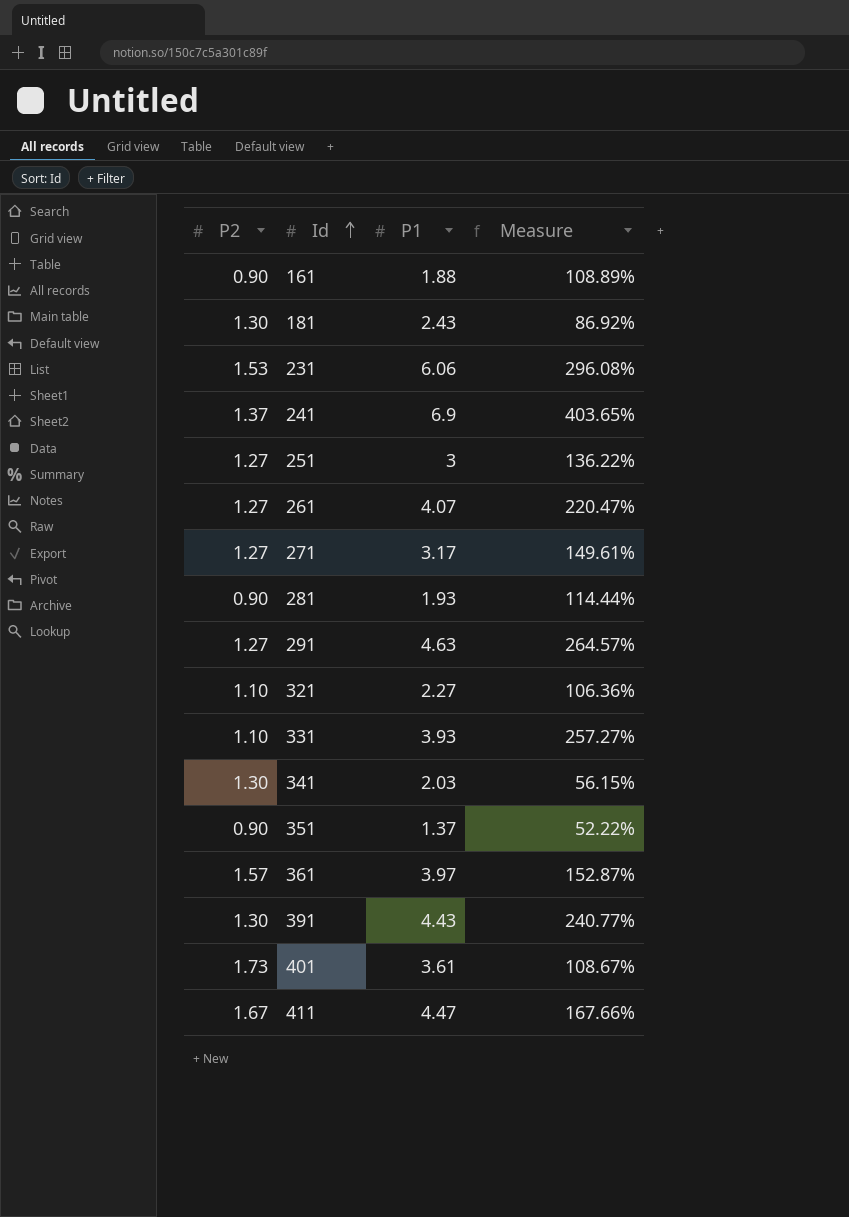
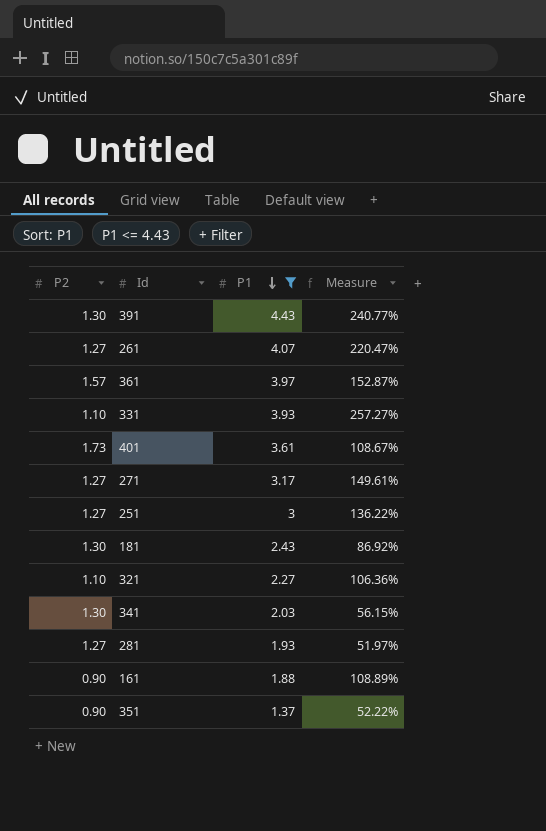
filter: none -> P1 <= 4.43
row order: Id ascending -> P1 descending
281 | P2: 0.90 -> 1.27
281 | Measure: 114.44% -> 51.97%

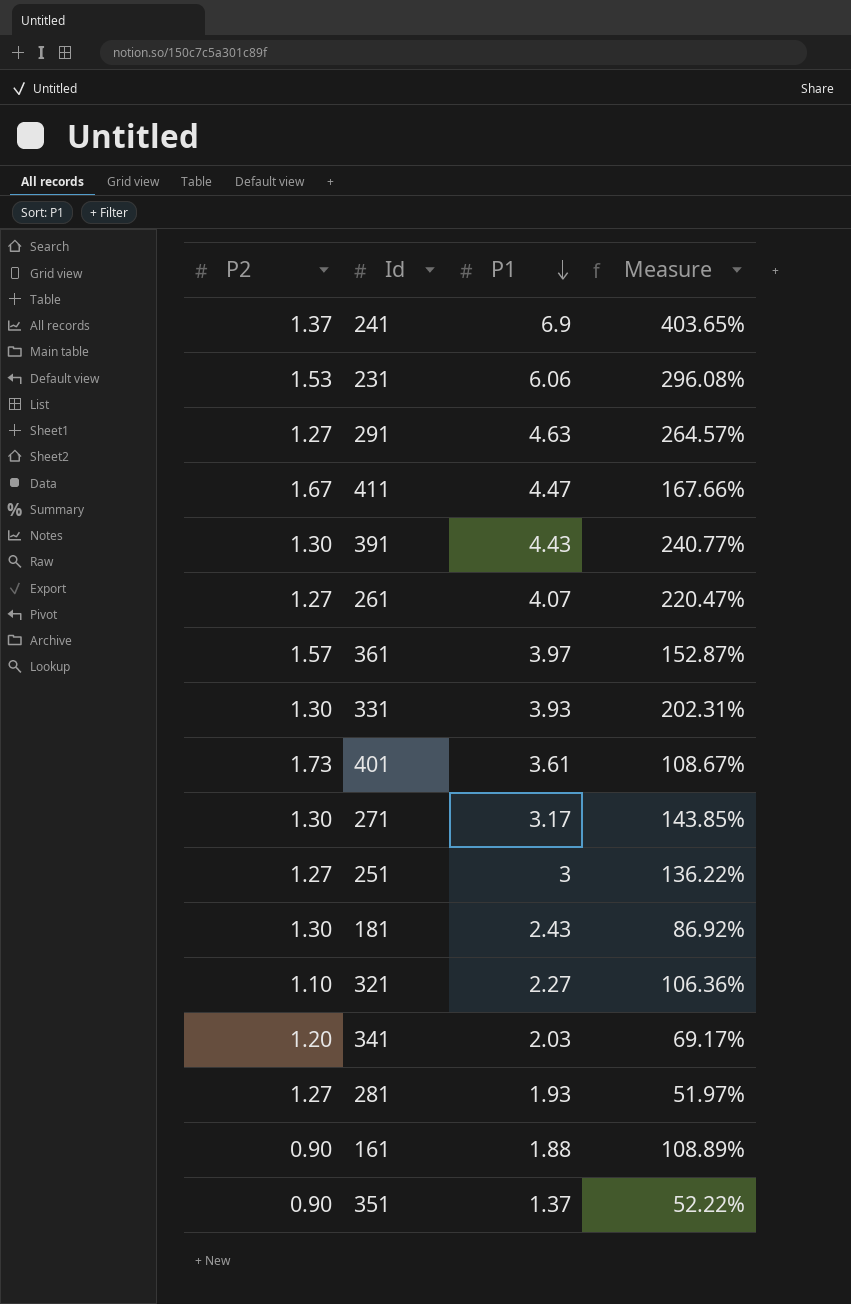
filter: P1 <= 4.43 -> none
331 | P2: 1.10 -> 1.30
331 | Measure: 257.27% -> 202.31%
271 | P2: 1.27 -> 1.30
271 | Measure: 149.61% -> 143.85%
341 | P2: 1.30 -> 1.20
341 | Measure: 56.15% -> 69.17%

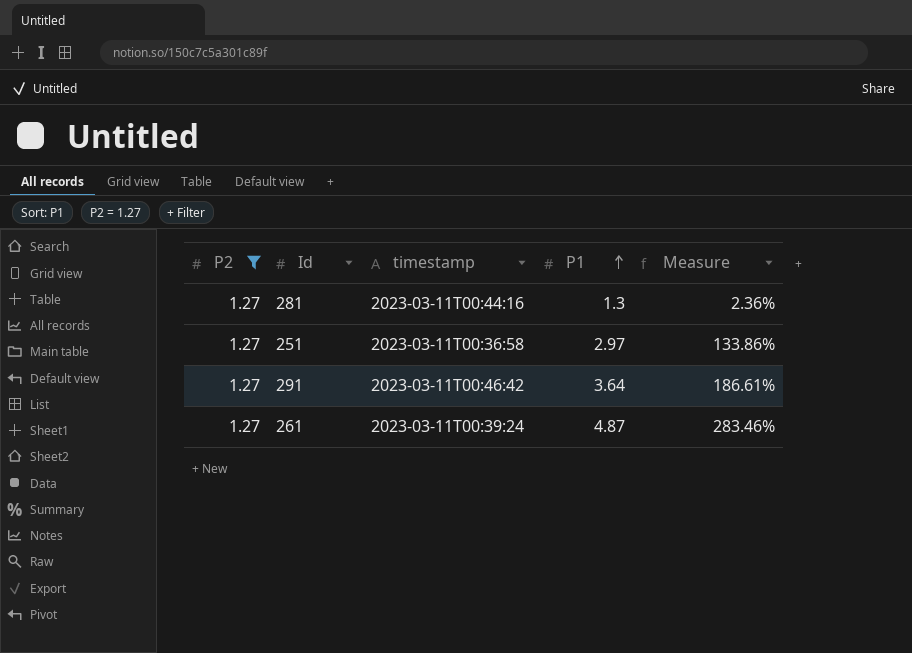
filter: none -> P2 = 1.27
row order: P1 descending -> P1 ascending
column timestamp | position: none -> 3
281 | P1: 1.93 -> 1.3
281 | Measure: 51.97% -> 2.36%
251 | P1: 3 -> 2.97
251 | Measure: 136.22% -> 133.86%
291 | P1: 4.63 -> 3.64
291 | Measure: 264.57% -> 186.61%
261 | P1: 4.07 -> 4.87
261 | Measure: 220.47% -> 283.46%

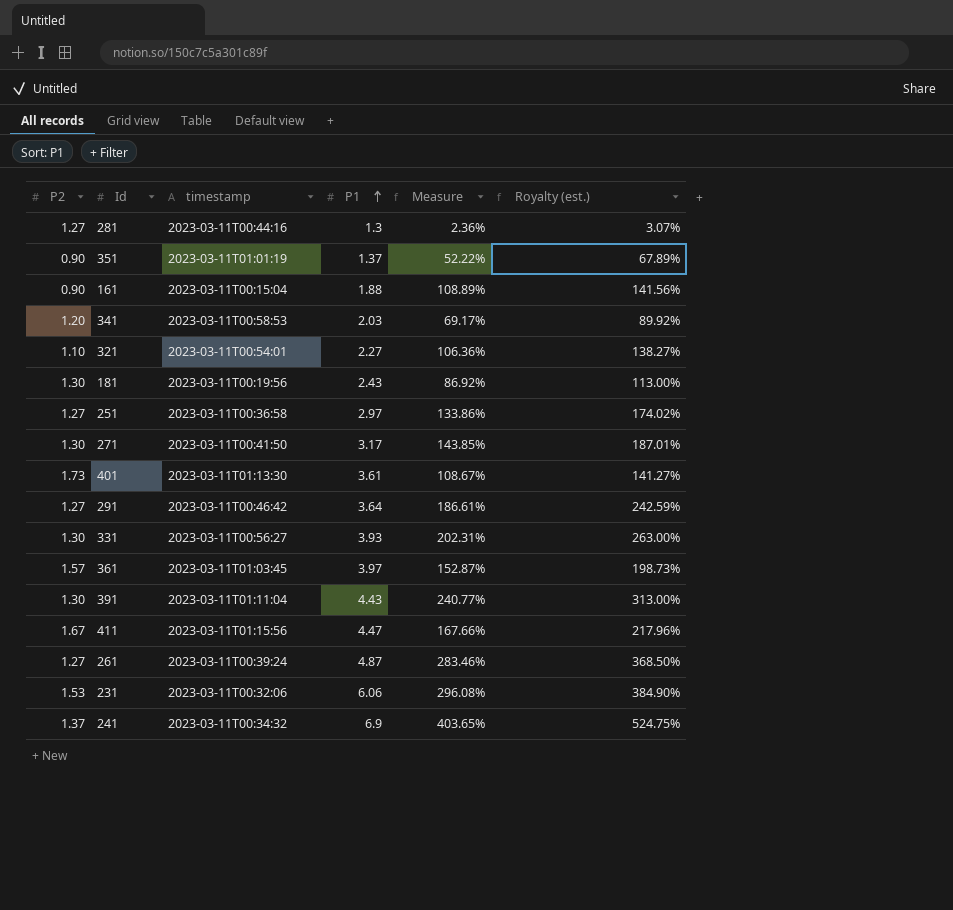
filter: P2 = 1.27 -> none
column Royalty (est.) | formula: none -> [Measure] * 1.3

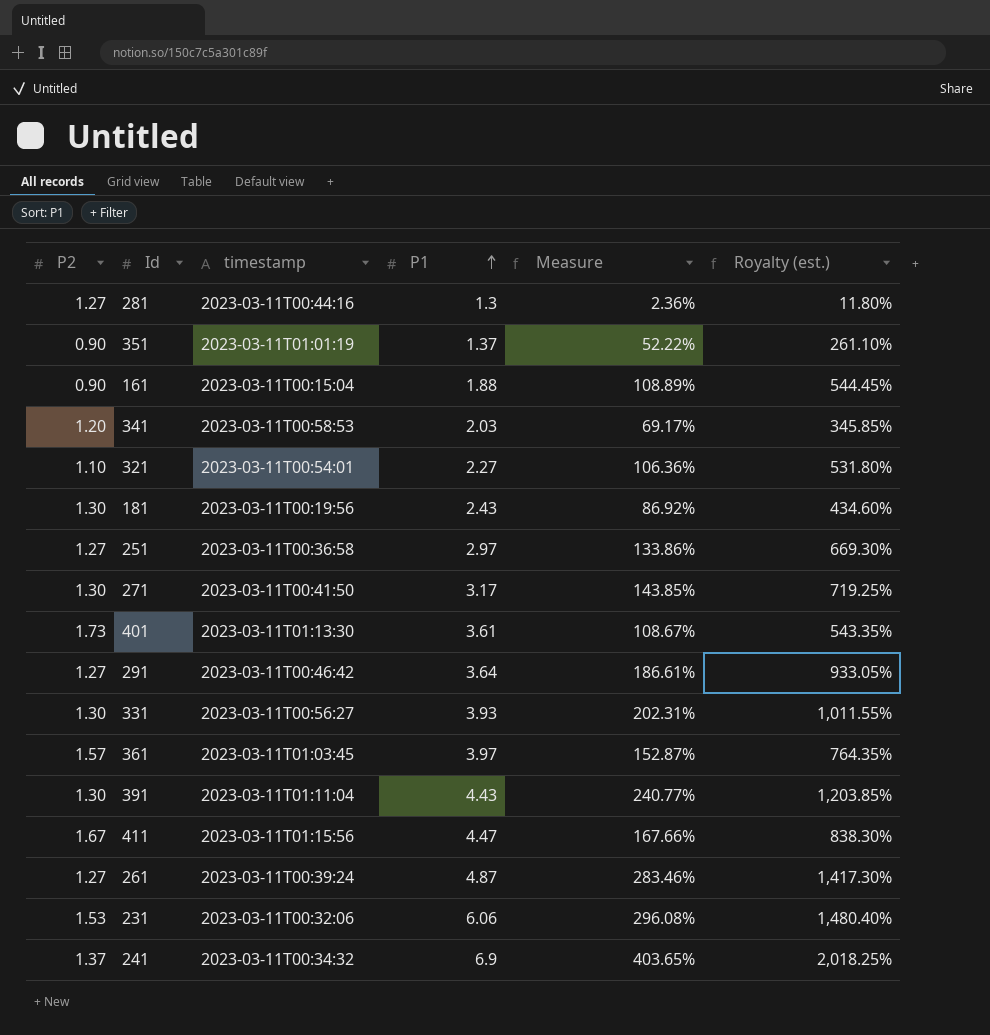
column Royalty (est.) | formula: [Measure] * 1.3 -> [Measure] * 5

